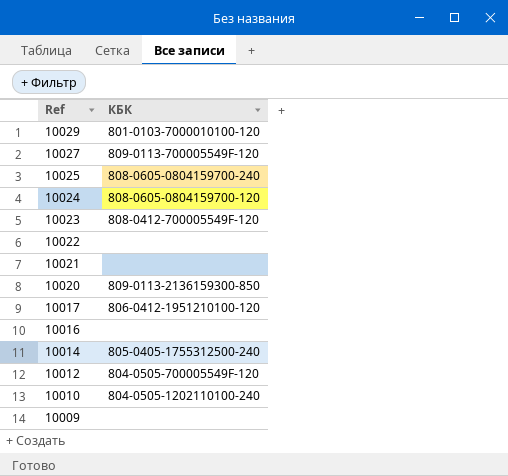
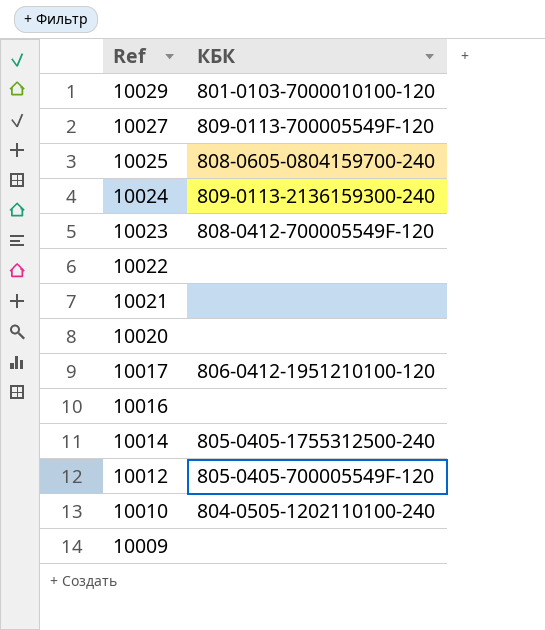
10024 | КБК: 808-0605-0804159700-120 -> 809-0113-2136159300-240
10020 | КБК: 809-0113-2136159300-850 -> none
10012 | КБК: 804-0505-700005549F-120 -> 805-0405-700005549F-120

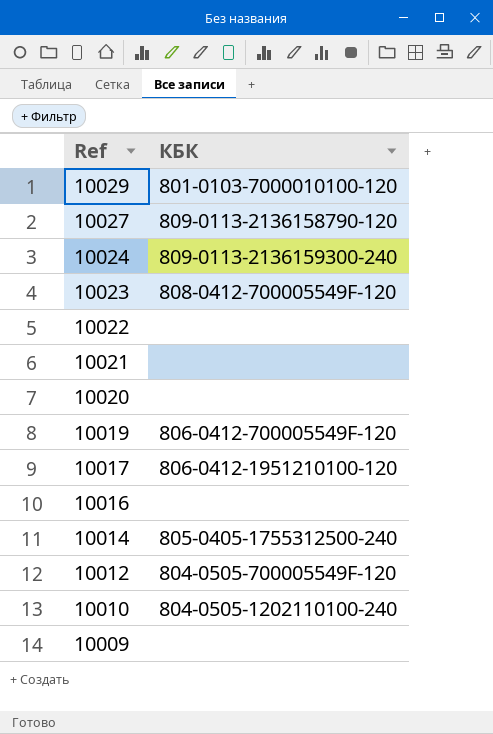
row 10025: 808-0605-0804159700-240 -> none
10027 | КБК: 809-0113-700005549F-120 -> 809-0113-2136158790-120
row 10019: none -> 806-0412-700005549F-120
10012 | КБК: 805-0405-700005549F-120 -> 804-0505-700005549F-120

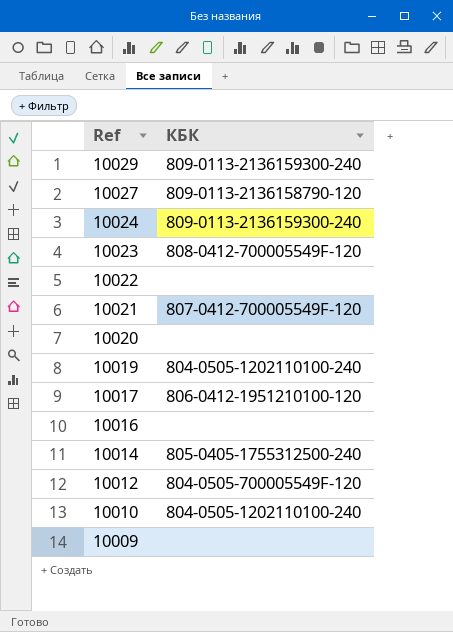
10029 | КБК: 801-0103-7000010100-120 -> 809-0113-2136159300-240
10021 | КБК: none -> 807-0412-700005549F-120
10019 | КБК: 806-0412-700005549F-120 -> 804-0505-1202110100-240

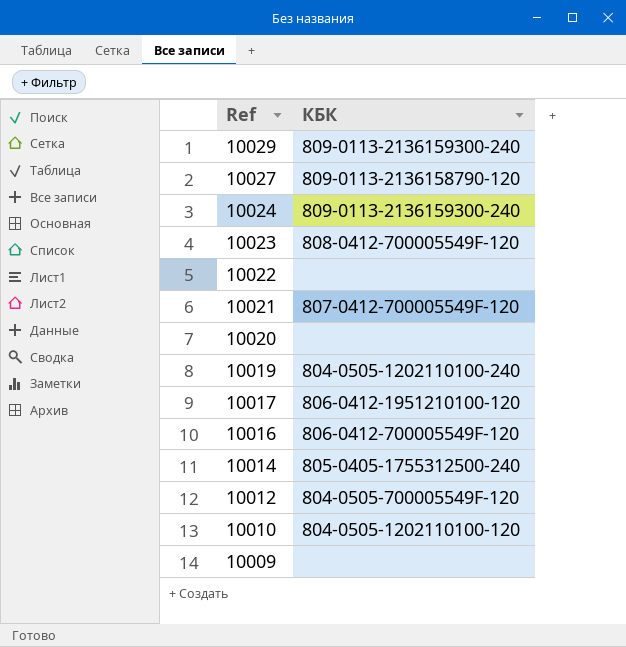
10016 | КБК: none -> 806-0412-700005549F-120
10010 | КБК: 804-0505-1202110100-240 -> 804-0505-1202110100-120

